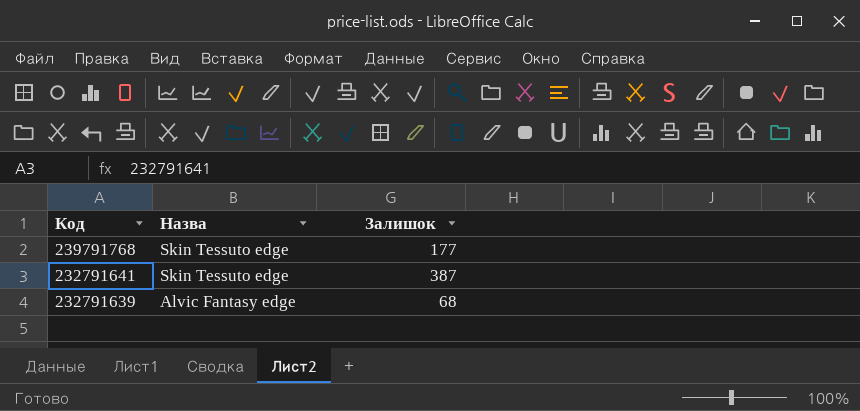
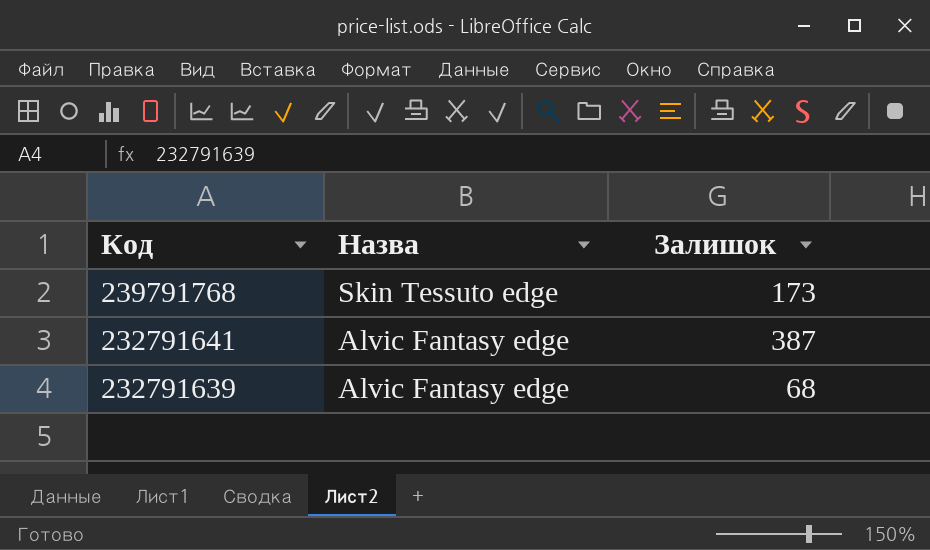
239791768 | Залишок: 177 -> 173
232791641 | Назва: Skin Tessuto edge -> Alvic Fantasy edge

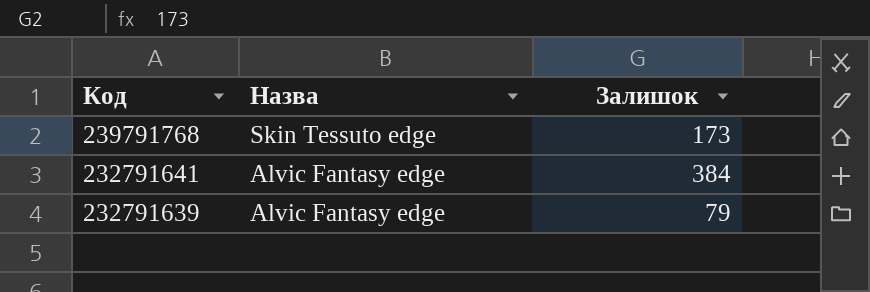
232791641 | Залишок: 387 -> 384
232791639 | Залишок: 68 -> 79

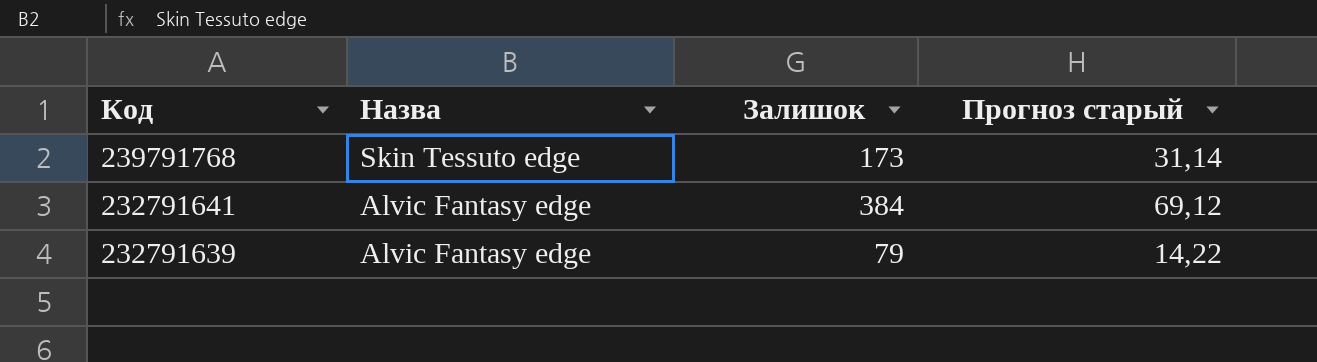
column Прогноз старый | formula: none -> [Залишок] * 0,18

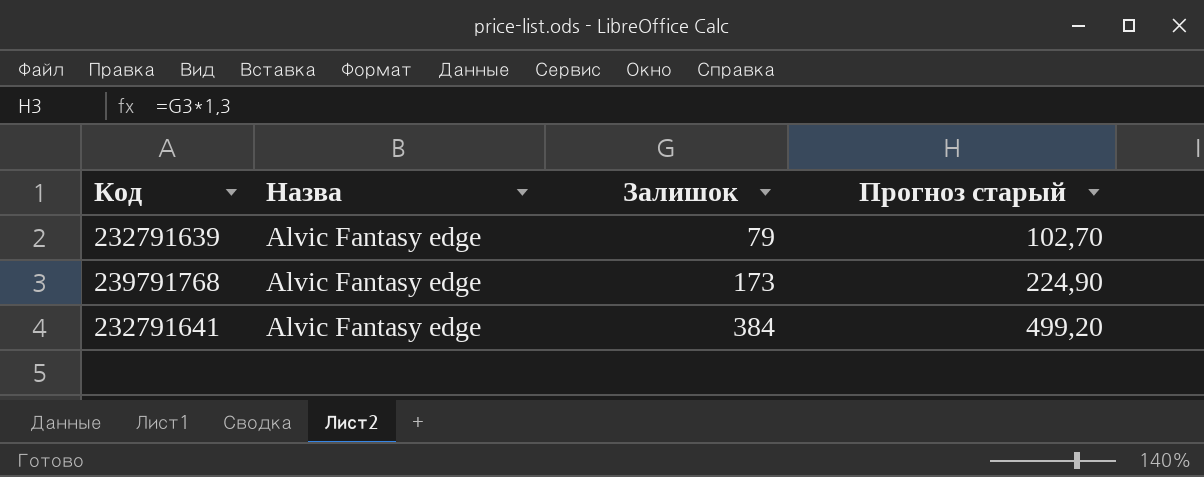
row order: Код descending -> Залишок ascending
column Прогноз старый | formula: [Залишок] * 0,18 -> [Залишок] * 1,3
239791768 | Назва: Skin Tessuto edge -> Alvic Fantasy edge

